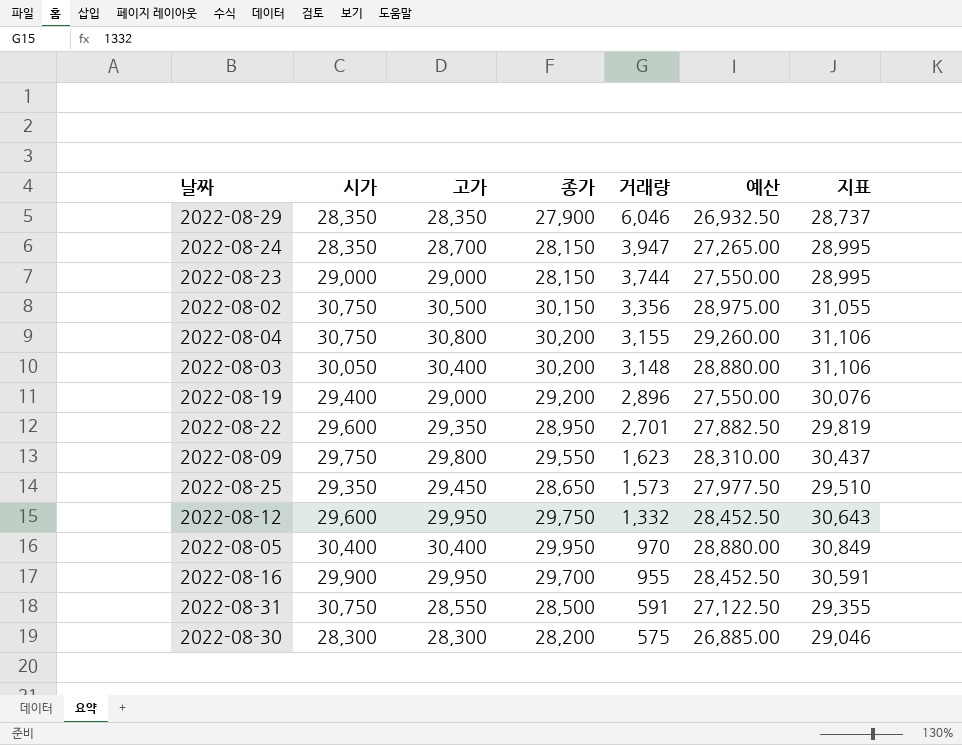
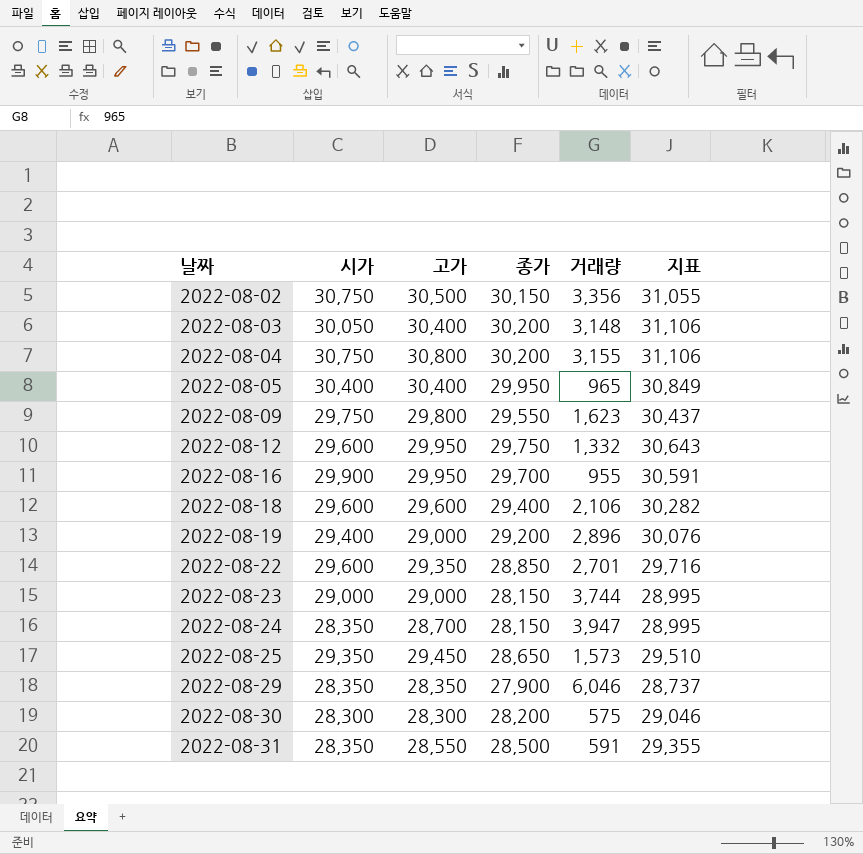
row order: 거래량 descending -> 날짜 ascending
column 예산 | formula: [고가] * 0.95 -> none
2022-08-05 | 거래량: 970 -> 965
row 2022-08-18: none -> 29,600 | 29,600 | 29,400 | 2,106 | 30,282
2022-08-22 | 종가: 28,950 -> 28,850
2022-08-22 | 지표: 29,819 -> 29,716
2022-08-31 | 시가: 30,750 -> 28,350

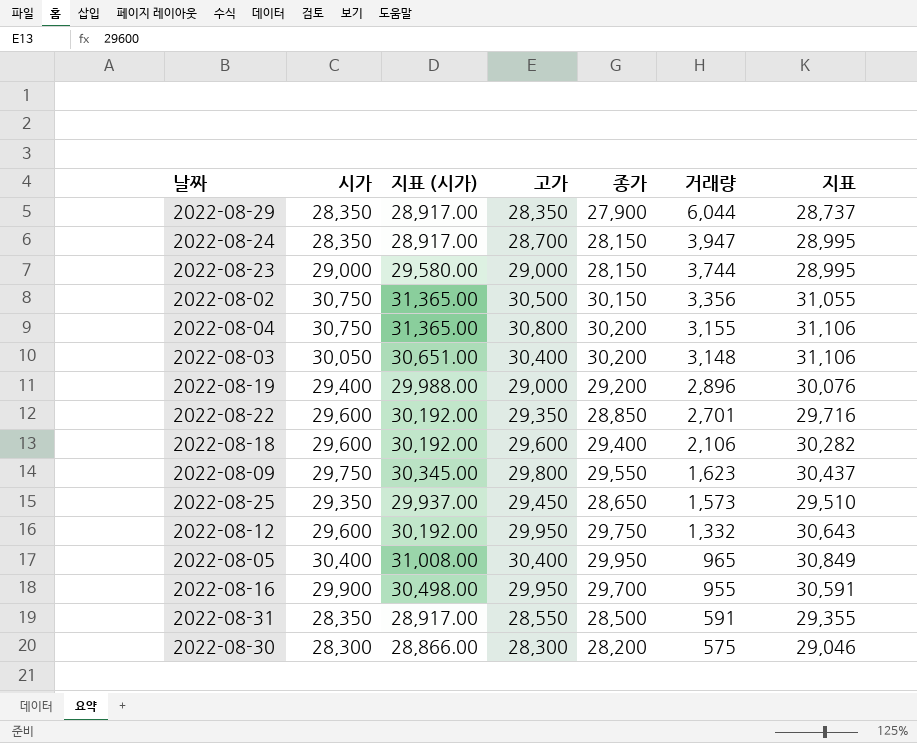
row order: 날짜 ascending -> 거래량 descending
column 지표 (시가) | formula: none -> [시가] * 1.02
2022-08-29 | 거래량: 6,046 -> 6,044

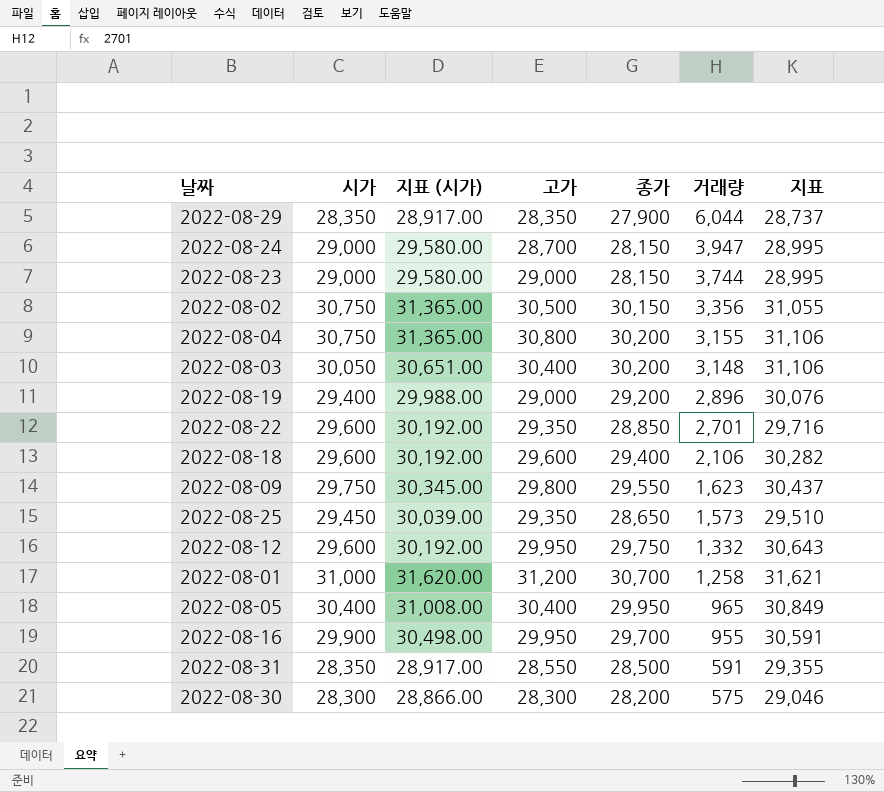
2022-08-24 | 시가: 28,350 -> 29,000
2022-08-24 | 지표 (시가): 28,917.00 -> 29,580.00
2022-08-25 | 시가: 29,350 -> 29,450
2022-08-25 | 지표 (시가): 29,937.00 -> 30,039.00
2022-08-25 | 고가: 29,450 -> 29,350
row 2022-08-01: none -> 31,000 | 31,620.00 | 31,200 | 30,700 | 1,258 | 31,621

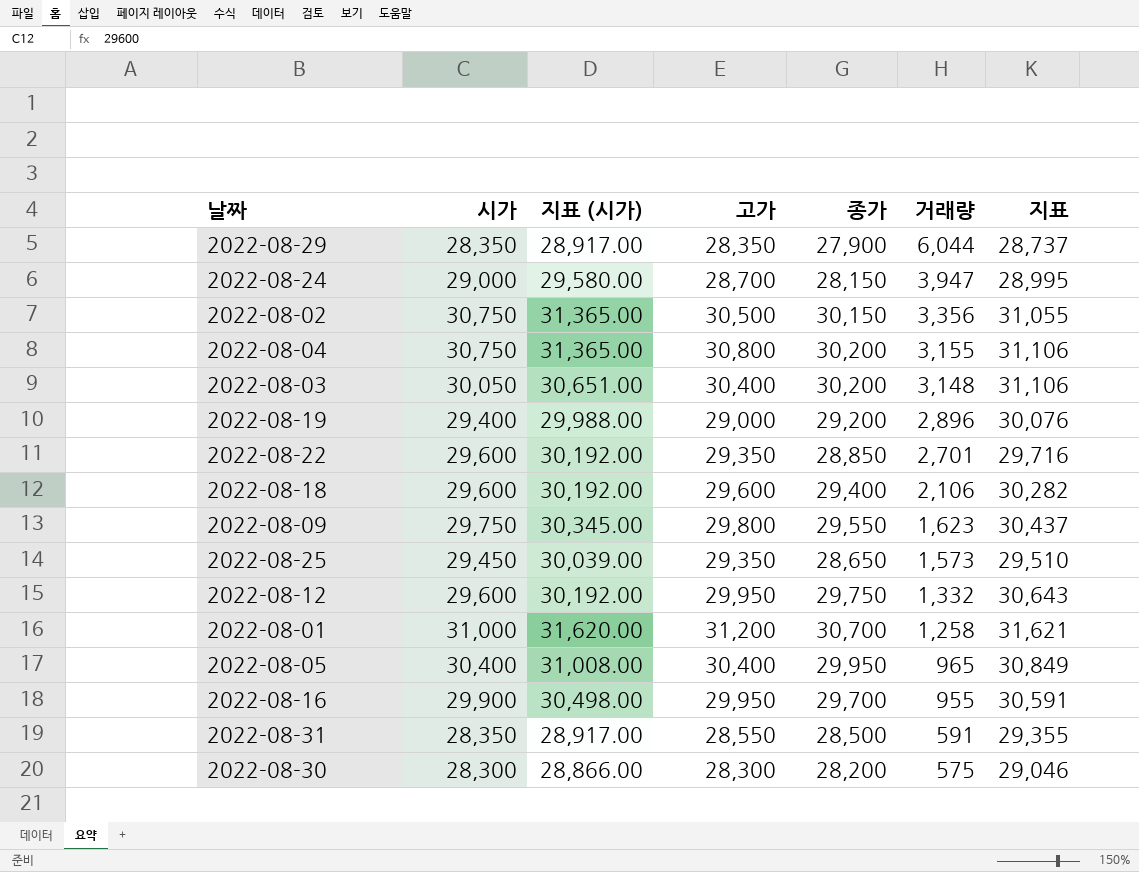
row 2022-08-23: 29,000 | 29,580.00 | 29,000 | 28,150 | 3,744 | 28,995 -> none

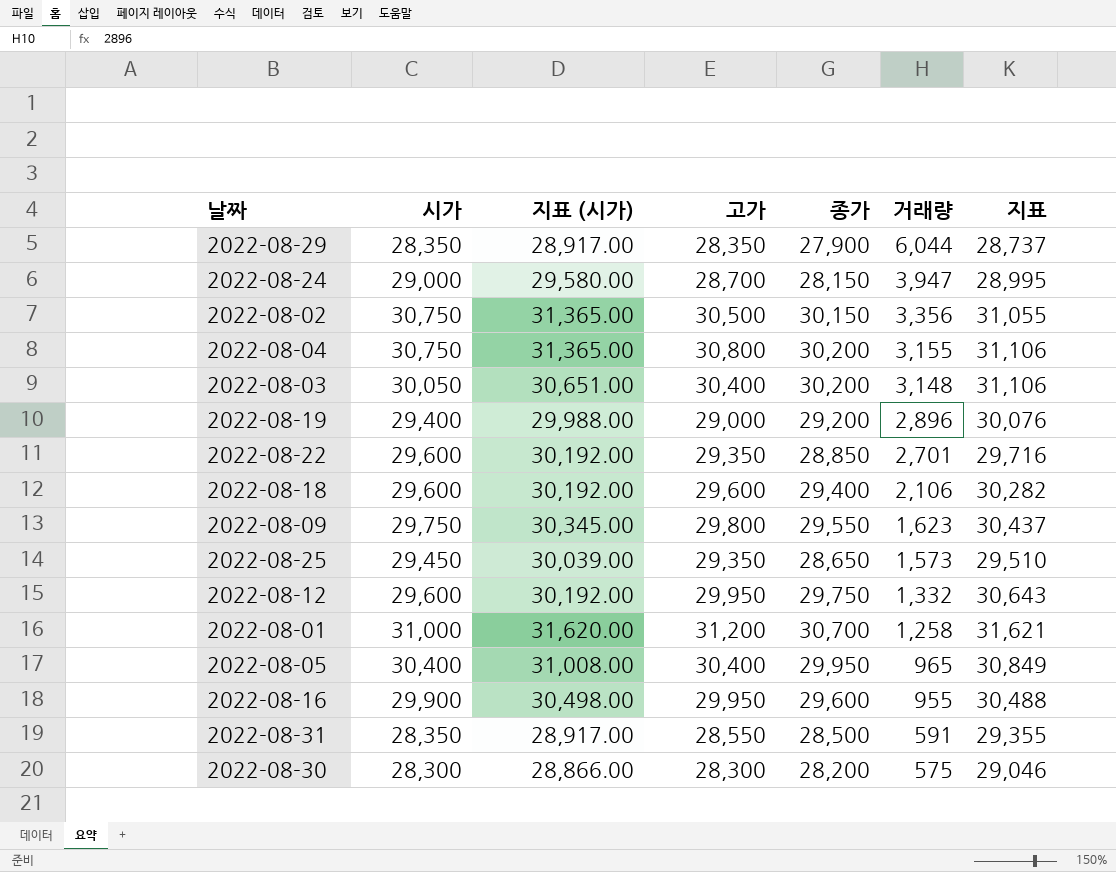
2022-08-16 | 종가: 29,700 -> 29,600
2022-08-16 | 지표: 30,591 -> 30,488

